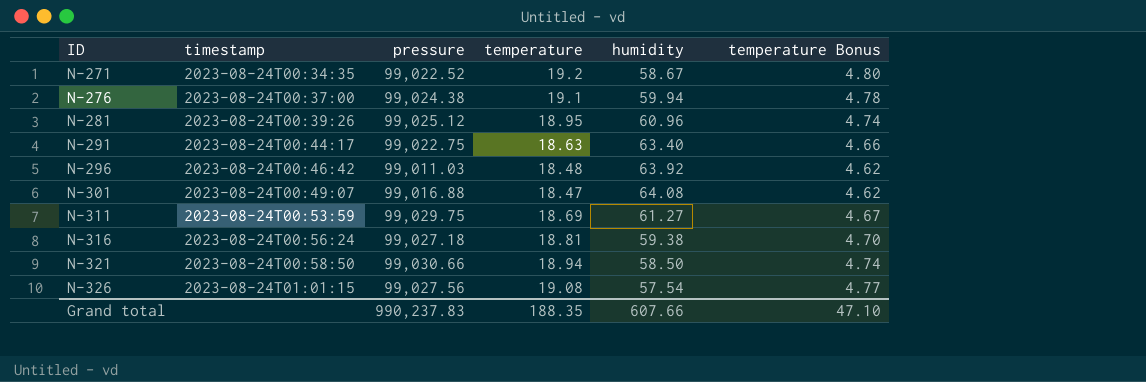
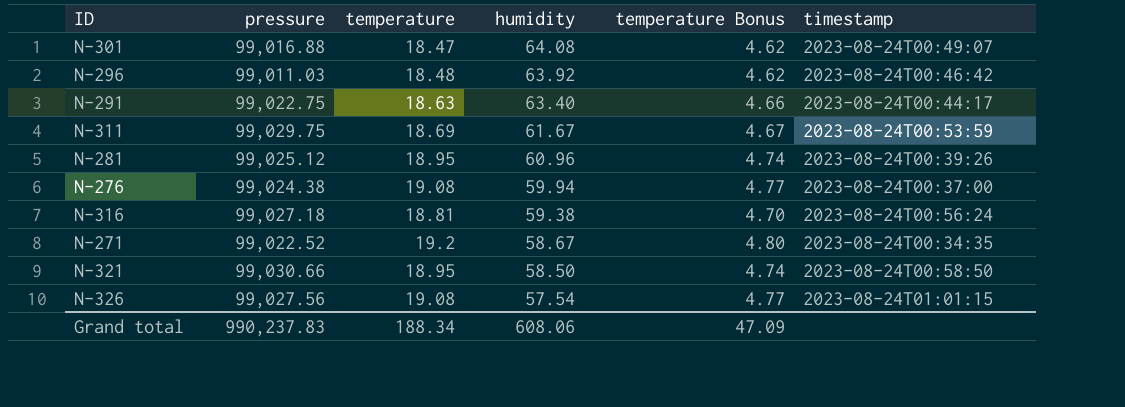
row order: ID ascending -> humidity descending
column timestamp | position: 2 -> 6
N-311 | humidity: 61.27 -> 61.67
N-276 | temperature: 19.1 -> 19.08
N-276 | temperature Bonus: 4.78 -> 4.77
N-321 | temperature: 18.94 -> 18.95
Grand total | temperature: 188.35 -> 188.34
Grand total | humidity: 607.66 -> 608.06
Grand total | temperature Bonus: 47.10 -> 47.09

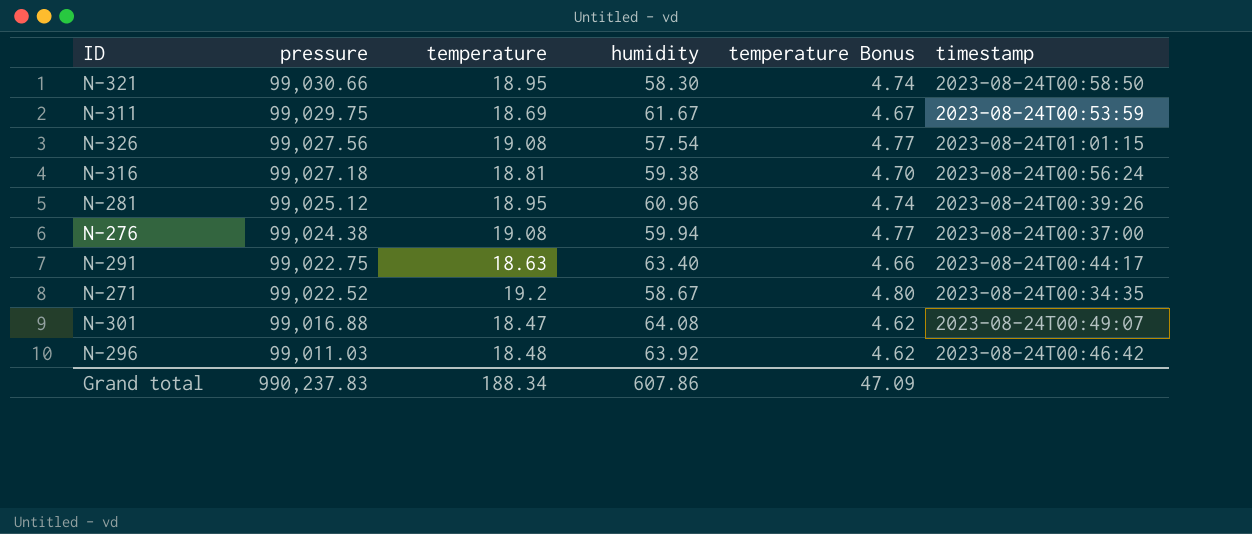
row order: humidity descending -> pressure descending
N-321 | humidity: 58.50 -> 58.30
Grand total | humidity: 608.06 -> 607.86

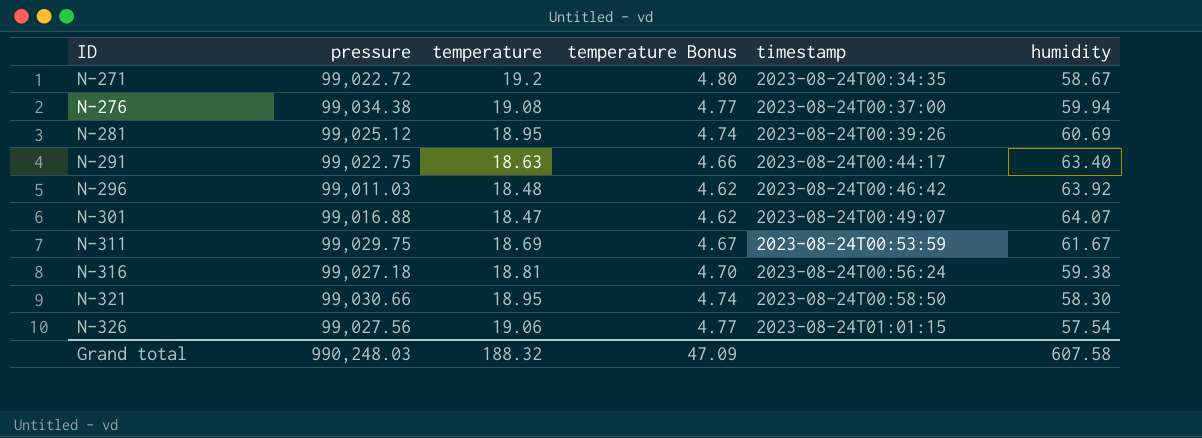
row order: pressure descending -> ID ascending
column humidity | position: 4 -> 6
N-271 | pressure: 99,022.52 -> 99,022.72
N-276 | pressure: 99,024.38 -> 99,034.38
N-281 | humidity: 60.96 -> 60.69
N-301 | humidity: 64.08 -> 64.07
N-326 | temperature: 19.08 -> 19.06
Grand total | pressure: 990,237.83 -> 990,248.03
Grand total | temperature: 188.34 -> 188.32
Grand total | humidity: 607.86 -> 607.58

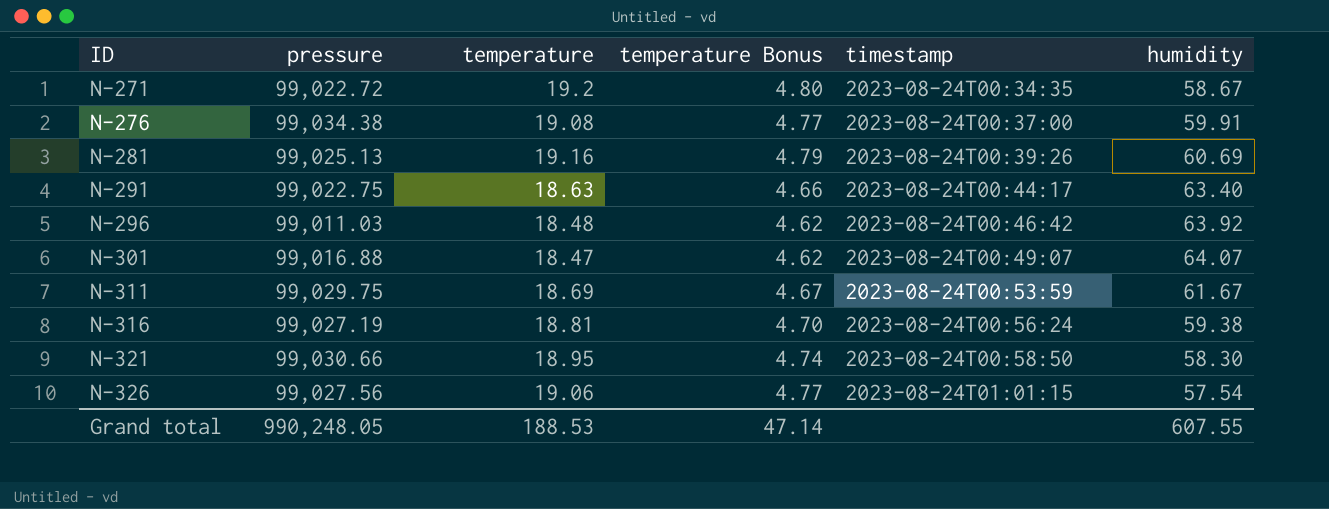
N-276 | humidity: 59.94 -> 59.91
N-281 | pressure: 99,025.12 -> 99,025.13
N-281 | temperature: 18.95 -> 19.16
N-281 | temperature Bonus: 4.74 -> 4.79
N-316 | pressure: 99,027.18 -> 99,027.19
Grand total | pressure: 990,248.03 -> 990,248.05
Grand total | temperature: 188.32 -> 188.53
Grand total | temperature Bonus: 47.09 -> 47.14
Grand total | humidity: 607.58 -> 607.55

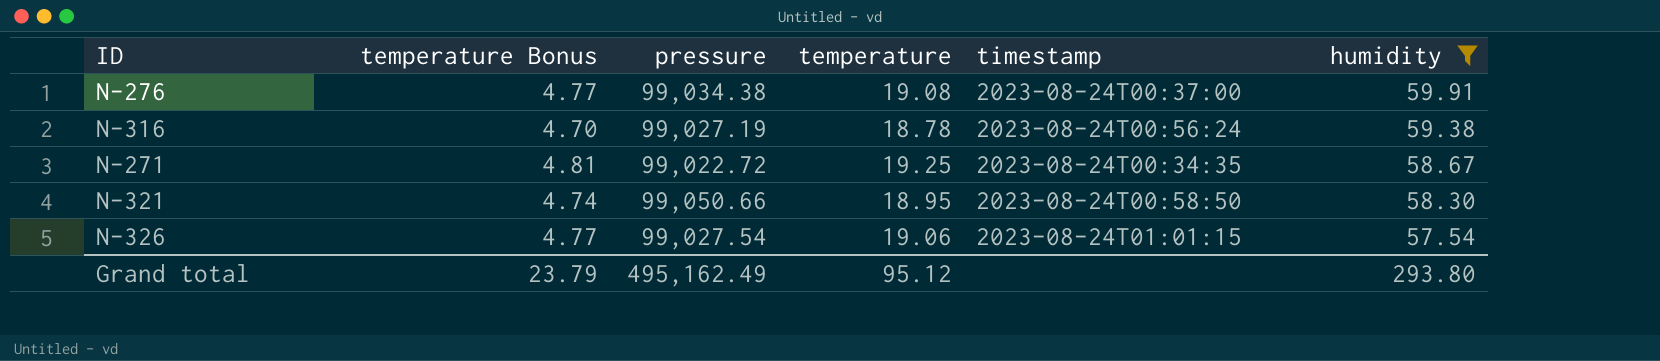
filter: none -> humidity <= 59.91
row order: ID ascending -> humidity descending
column temperature Bonus | position: 4 -> 2
N-316 | temperature: 18.81 -> 18.78
N-271 | temperature Bonus: 4.80 -> 4.81
N-271 | temperature: 19.2 -> 19.25
N-321 | pressure: 99,030.66 -> 99,050.66
N-326 | pressure: 99,027.56 -> 99,027.54
Grand total | temperature Bonus: 47.14 -> 23.79
Grand total | pressure: 990,248.05 -> 495,162.49
Grand total | temperature: 188.53 -> 95.12
Grand total | humidity: 607.55 -> 293.80

